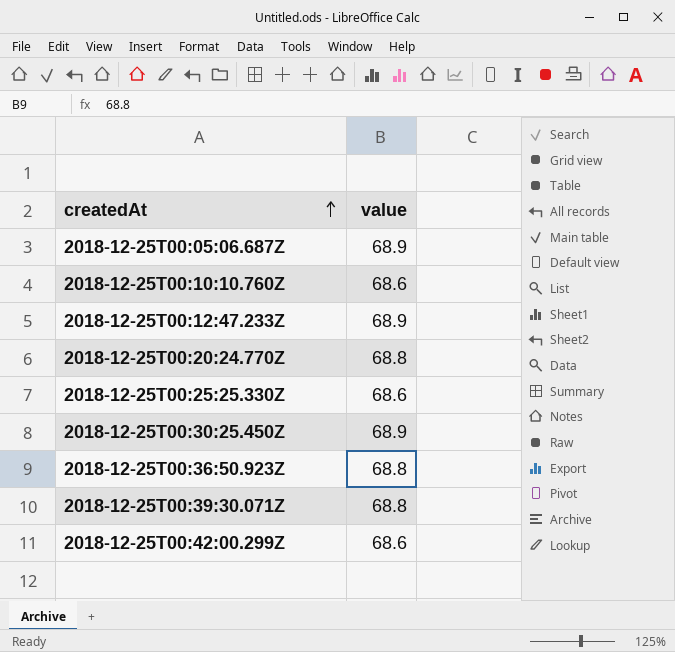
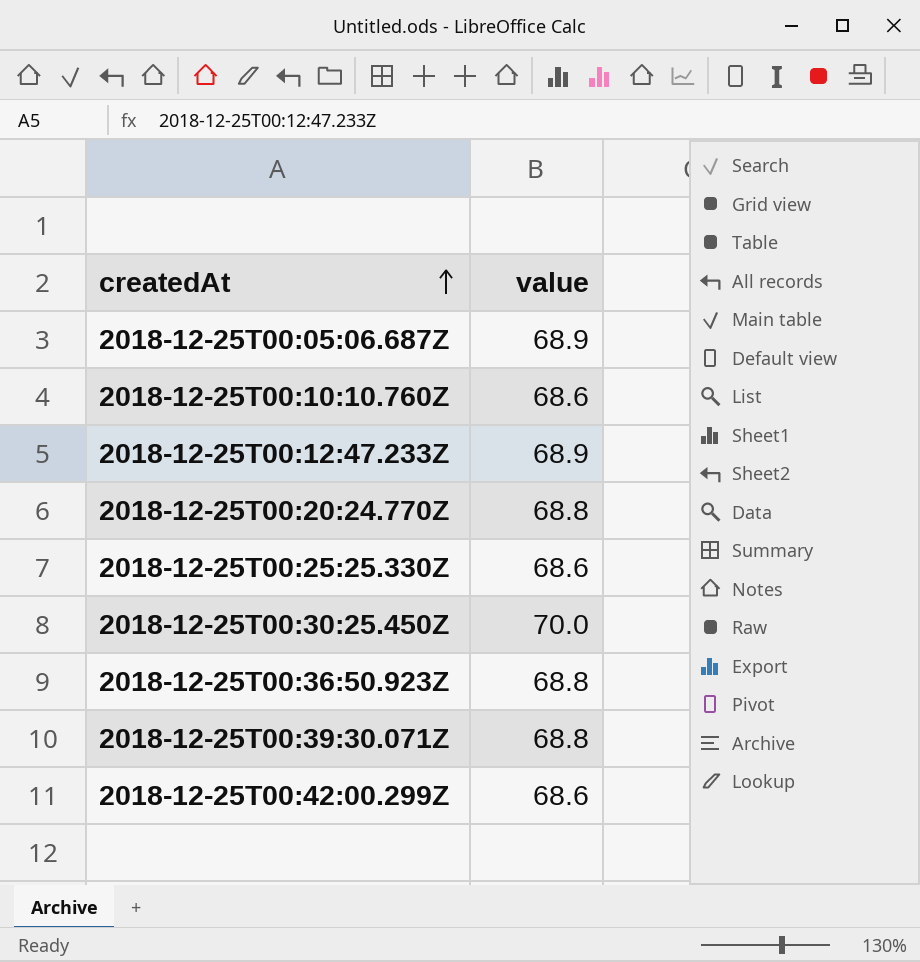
2018-12-25T00:30:25.450Z | value: 68.9 -> 70.0

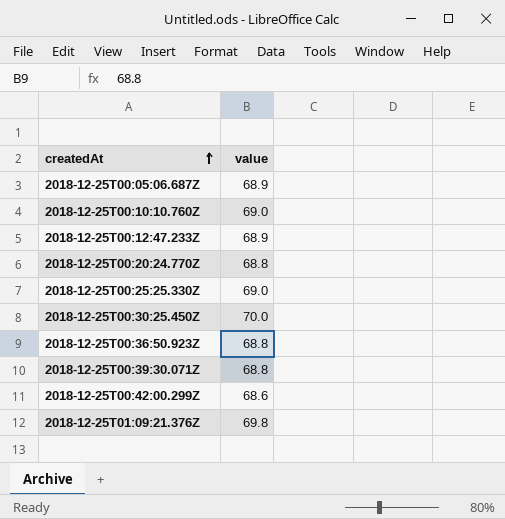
2018-12-25T00:10:10.760Z | value: 68.6 -> 69.0
2018-12-25T00:25:25.330Z | value: 68.6 -> 69.0
row 2018-12-25T01:09:21.376Z: none -> 69.8

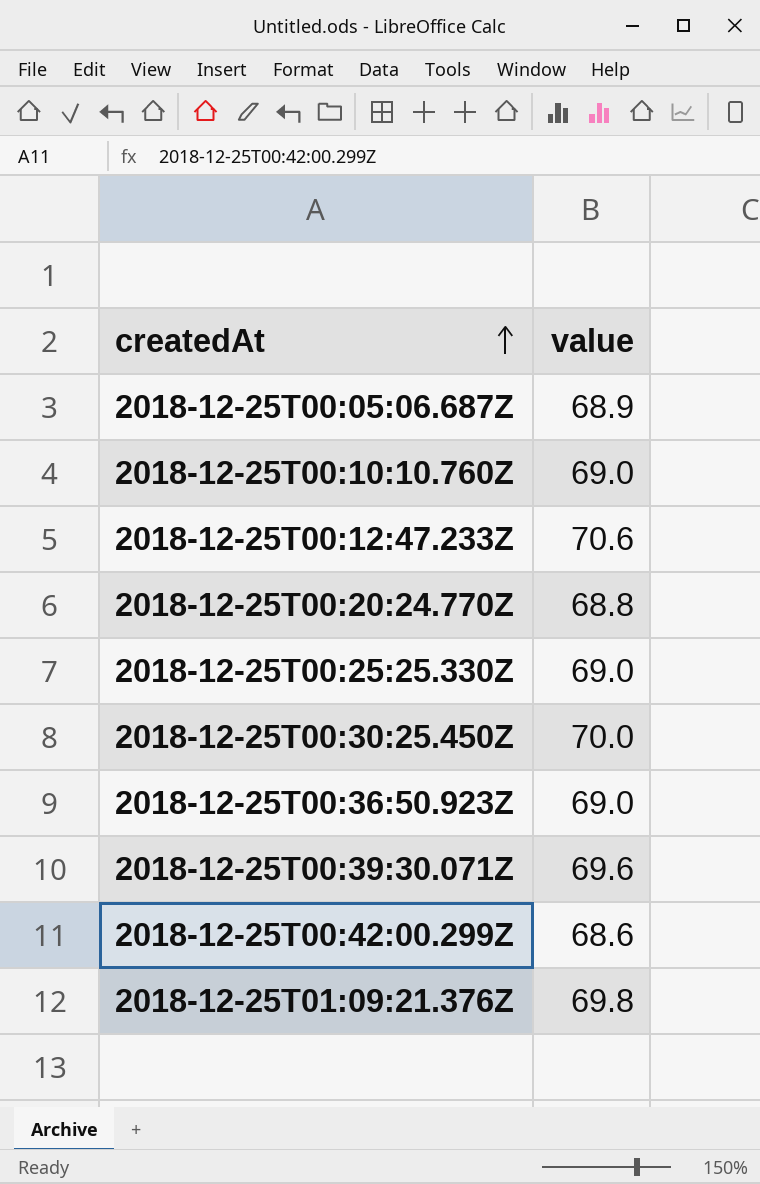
2018-12-25T00:12:47.233Z | value: 68.9 -> 70.6
2018-12-25T00:36:50.923Z | value: 68.8 -> 69.0
2018-12-25T00:39:30.071Z | value: 68.8 -> 69.6

